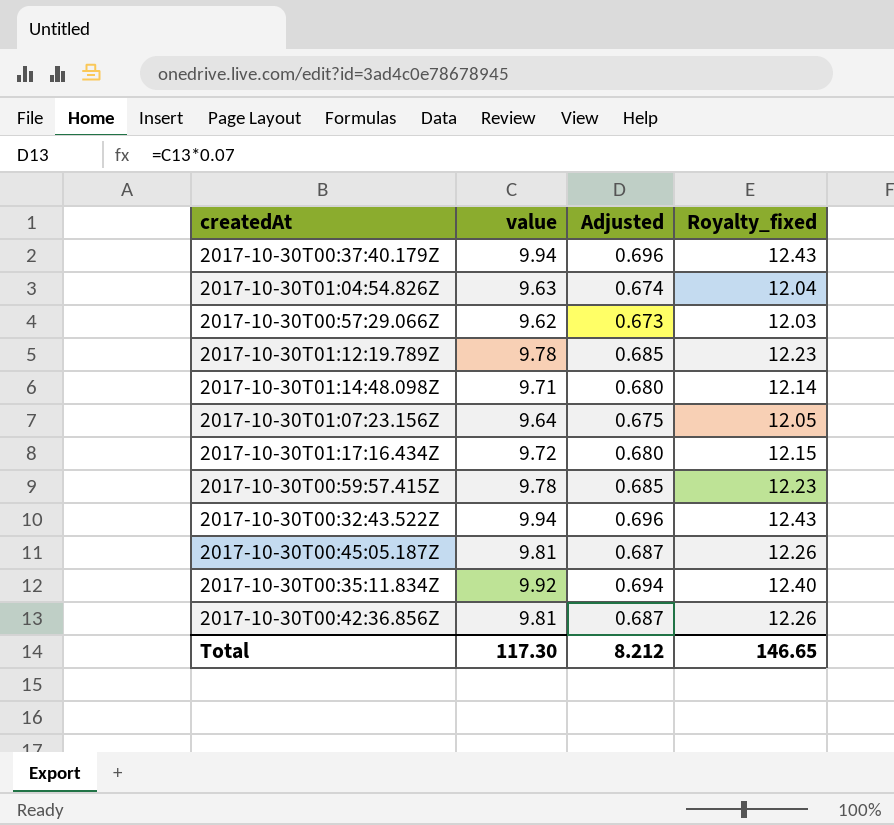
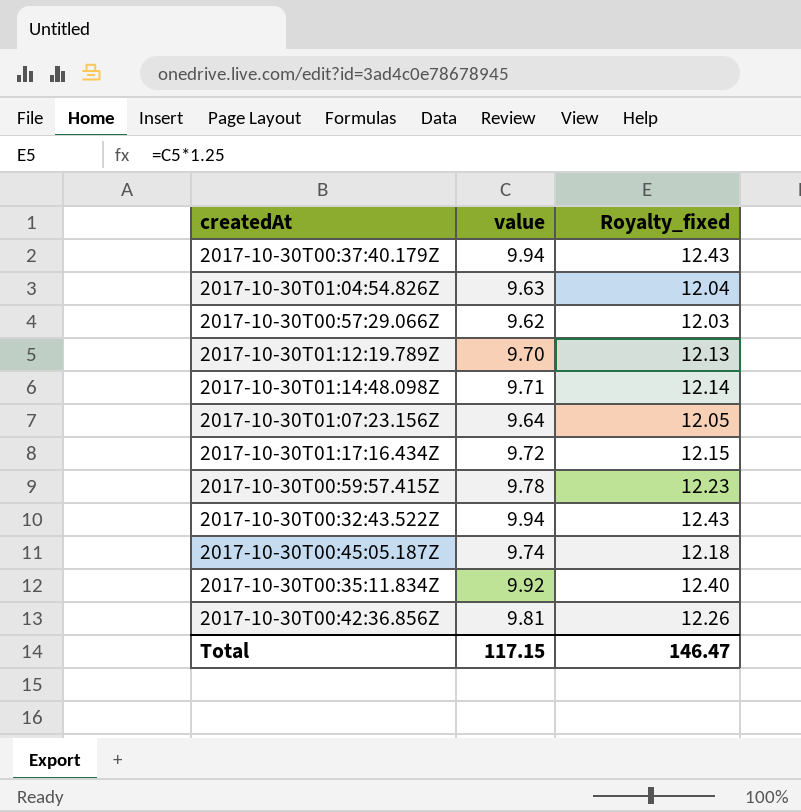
column Adjusted | formula: [value] * 0.07 -> none
2017-10-30T01:12:19.789Z | value: 9.78 -> 9.70
2017-10-30T01:12:19.789Z | Royalty_fixed: 12.23 -> 12.13
2017-10-30T00:45:05.187Z | value: 9.81 -> 9.74
2017-10-30T00:45:05.187Z | Royalty_fixed: 12.26 -> 12.18
Total | value: 117.30 -> 117.15
Total | Royalty_fixed: 146.65 -> 146.47

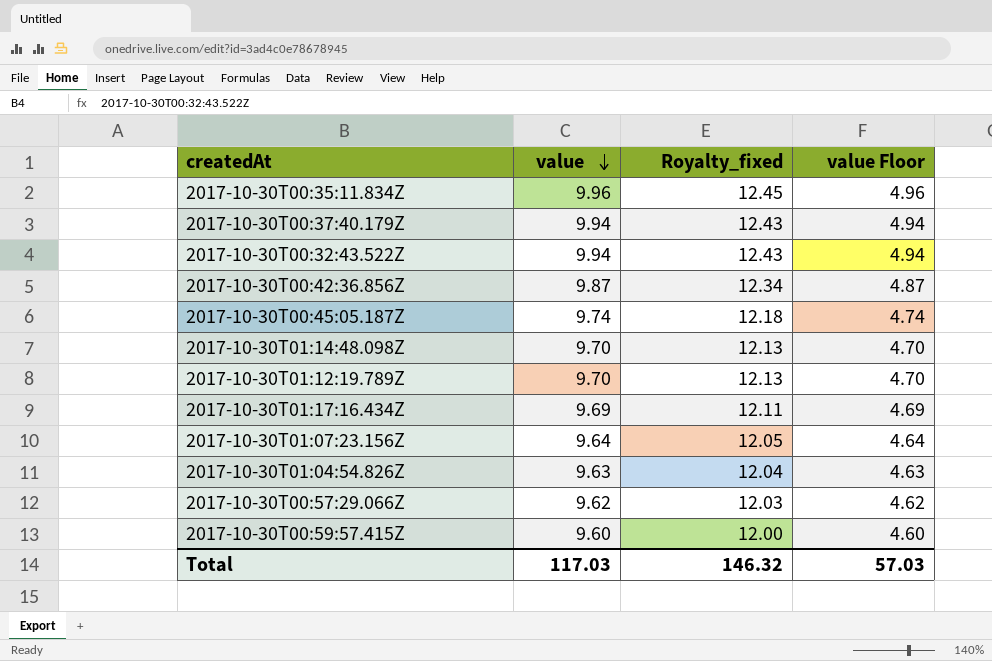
row order: none -> value descending
column value Floor | formula: none -> [value] - 5
2017-10-30T00:35:11.834Z | value: 9.92 -> 9.96
2017-10-30T00:35:11.834Z | Royalty_fixed: 12.40 -> 12.45
2017-10-30T00:42:36.856Z | value: 9.81 -> 9.87
2017-10-30T00:42:36.856Z | Royalty_fixed: 12.26 -> 12.34
2017-10-30T01:14:48.098Z | value: 9.71 -> 9.70
2017-10-30T01:14:48.098Z | Royalty_fixed: 12.14 -> 12.13
2017-10-30T01:17:16.434Z | value: 9.72 -> 9.69
2017-10-30T01:17:16.434Z | Royalty_fixed: 12.15 -> 12.11
2017-10-30T00:59:57.415Z | value: 9.78 -> 9.60
2017-10-30T00:59:57.415Z | Royalty_fixed: 12.23 -> 12.00
Total | value: 117.15 -> 117.03
Total | Royalty_fixed: 146.47 -> 146.32

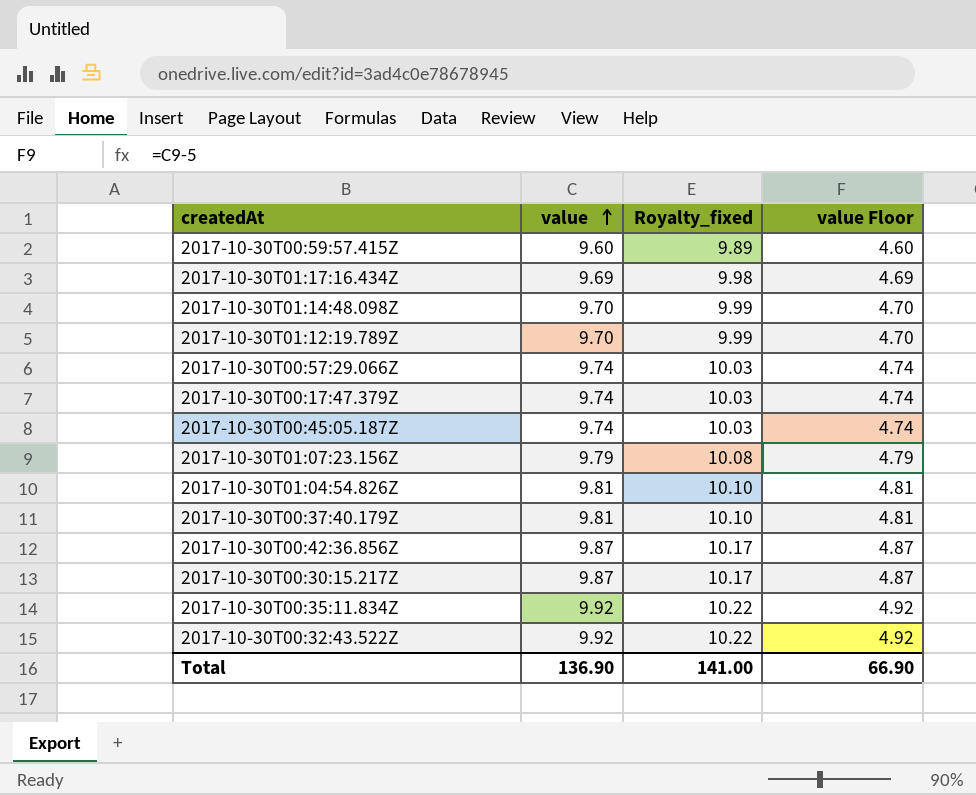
row order: value descending -> value ascending
column Royalty_fixed | formula: [value] * 1.25 -> [value] * 1.03
2017-10-30T00:57:29.066Z | value: 9.62 -> 9.74
2017-10-30T00:57:29.066Z | value Floor: 4.62 -> 4.74
row 2017-10-30T00:17:47.379Z: none -> 9.74 | 10.03 | 4.74
2017-10-30T01:07:23.156Z | value: 9.64 -> 9.79
2017-10-30T01:07:23.156Z | value Floor: 4.64 -> 4.79
2017-10-30T01:04:54.826Z | value: 9.63 -> 9.81
2017-10-30T01:04:54.826Z | value Floor: 4.63 -> 4.81
2017-10-30T00:37:40.179Z | value: 9.94 -> 9.81
2017-10-30T00:37:40.179Z | value Floor: 4.94 -> 4.81
row 2017-10-30T00:30:15.217Z: none -> 9.87 | 10.17 | 4.87
2017-10-30T00:35:11.834Z | value: 9.96 -> 9.92
2017-10-30T00:35:11.834Z | value Floor: 4.96 -> 4.92
2017-10-30T00:32:43.522Z | value: 9.94 -> 9.92
2017-10-30T00:32:43.522Z | value Floor: 4.94 -> 4.92
Total | value: 117.03 -> 136.90
Total | Royalty_fixed: 146.32 -> 141.00
Total | value Floor: 57.03 -> 66.90

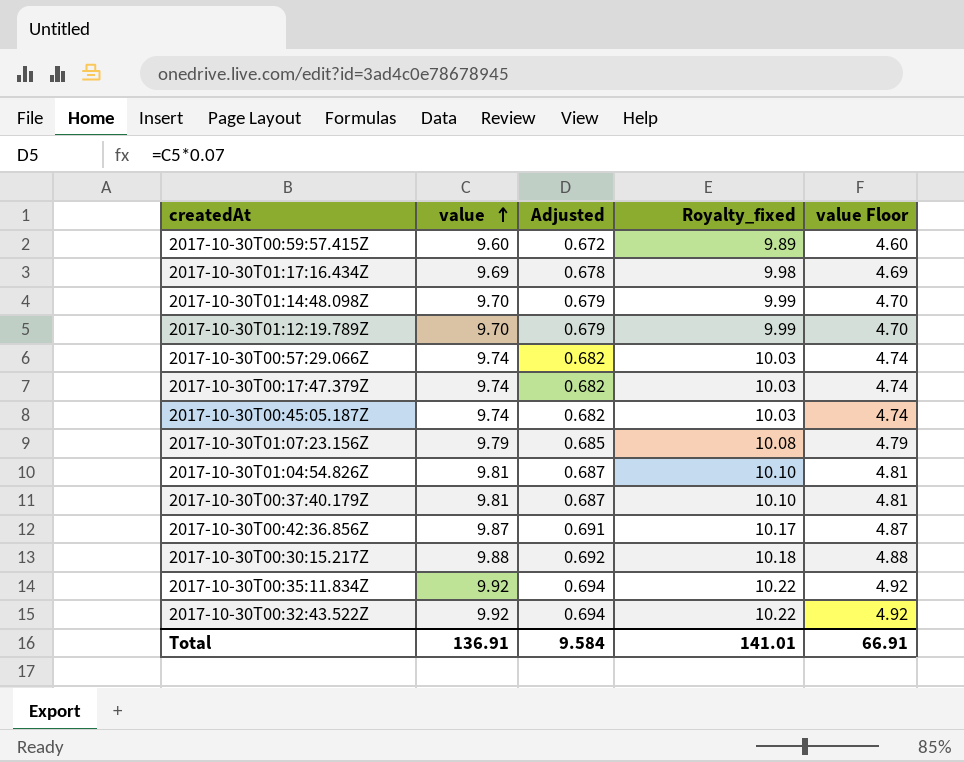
column Adjusted | formula: none -> [value] * 0.07
2017-10-30T00:30:15.217Z | value: 9.87 -> 9.88
2017-10-30T00:30:15.217Z | Royalty_fixed: 10.17 -> 10.18
2017-10-30T00:30:15.217Z | value Floor: 4.87 -> 4.88
Total | value: 136.90 -> 136.91
Total | Royalty_fixed: 141.00 -> 141.01
Total | value Floor: 66.90 -> 66.91

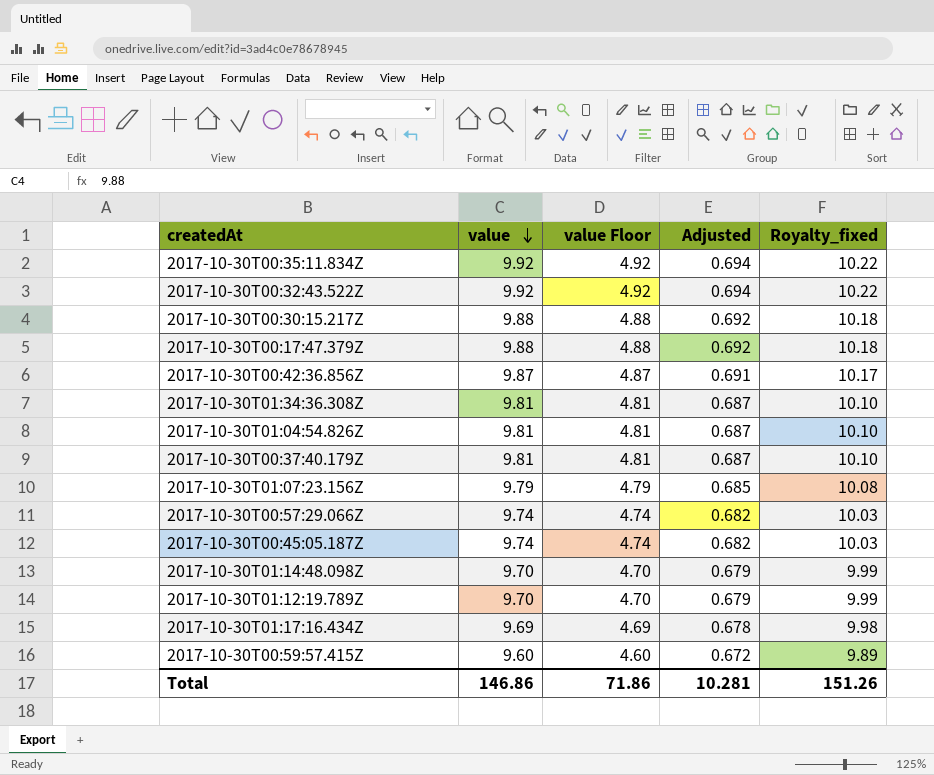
row order: value ascending -> value descending
column value Floor | position: 5 -> 3
2017-10-30T00:17:47.379Z | value: 9.74 -> 9.88
2017-10-30T00:17:47.379Z | value Floor: 4.74 -> 4.88
2017-10-30T00:17:47.379Z | Adjusted: 0.682 -> 0.692
2017-10-30T00:17:47.379Z | Royalty_fixed: 10.03 -> 10.18
row 2017-10-30T01:34:36.308Z: none -> 9.81 | 4.81 | 0.687 | 10.10
Total | value: 136.91 -> 146.86
Total | value Floor: 66.91 -> 71.86
Total | Adjusted: 9.584 -> 10.281
Total | Royalty_fixed: 141.01 -> 151.26

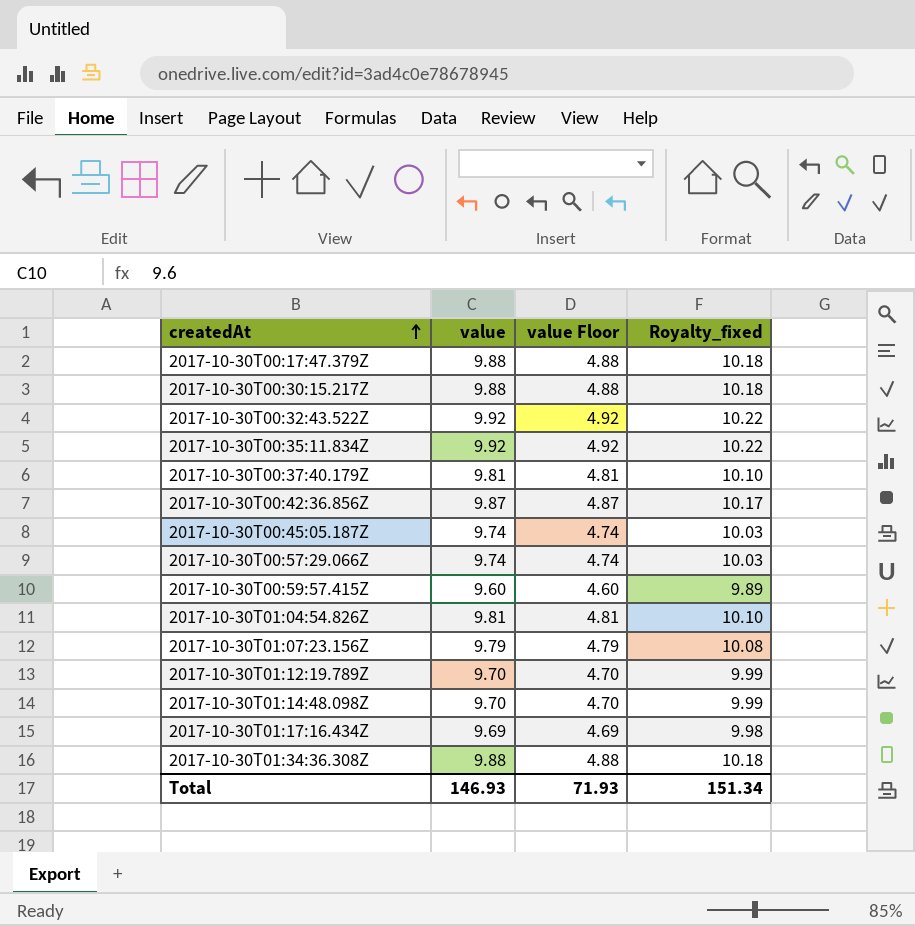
row order: value descending -> createdAt ascending
column Adjusted | formula: [value] * 0.07 -> none
2017-10-30T01:34:36.308Z | value: 9.81 -> 9.88
2017-10-30T01:34:36.308Z | value Floor: 4.81 -> 4.88
2017-10-30T01:34:36.308Z | Royalty_fixed: 10.10 -> 10.18
Total | value: 146.86 -> 146.93
Total | value Floor: 71.86 -> 71.93
Total | Royalty_fixed: 151.26 -> 151.34

